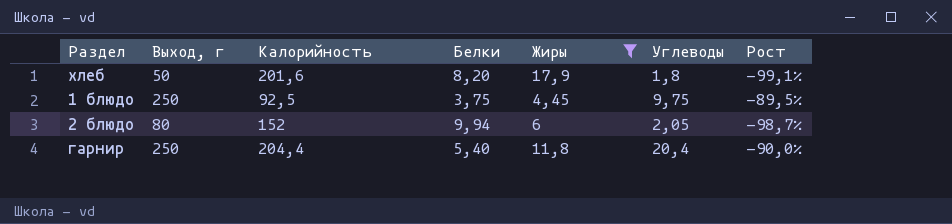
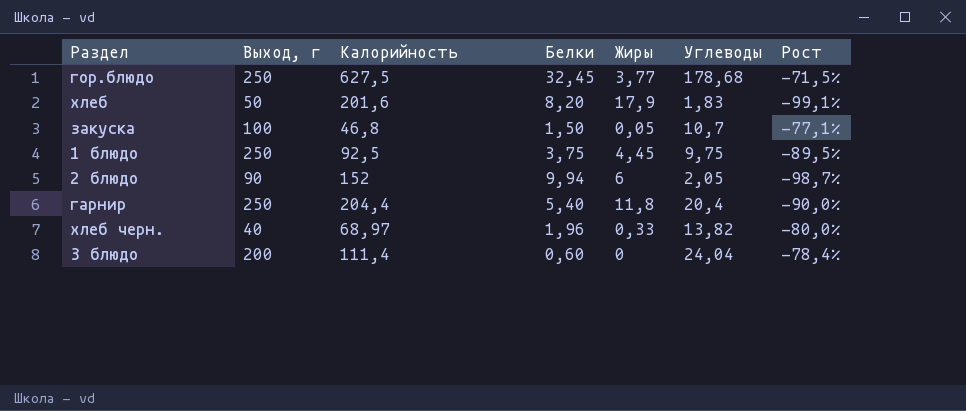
filter: Жиры >= 4,45 -> none
хлеб | Углеводы: 1,8 -> 1,83
2 блюдо | Выход, г: 80 -> 90

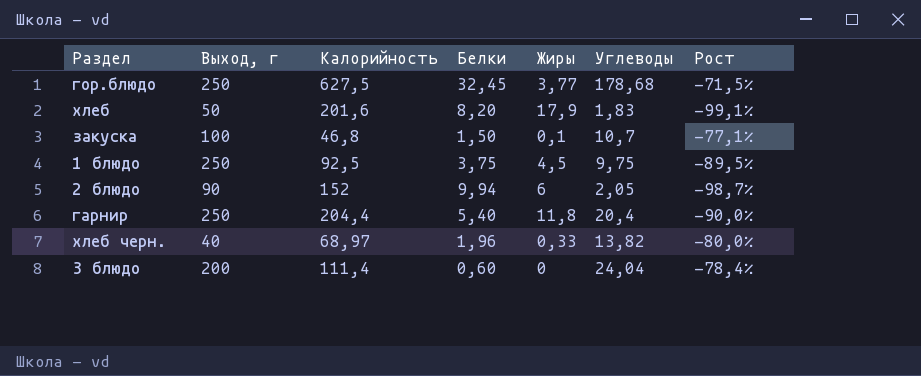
закуска | Жиры: 0,05 -> 0,1
1 блюдо | Жиры: 4,45 -> 4,5

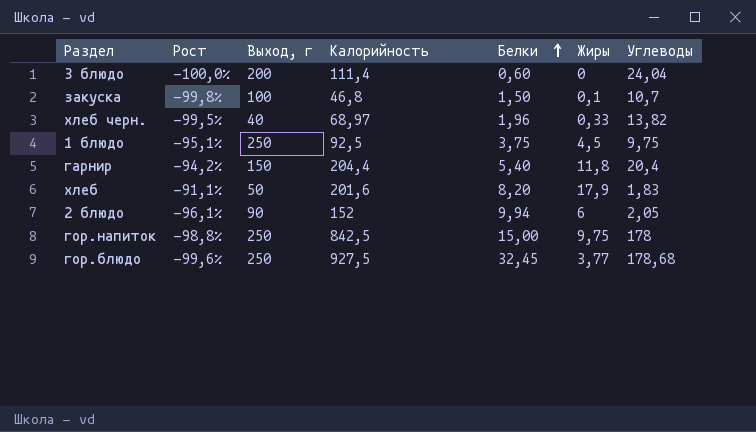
row order: none -> Белки ascending
column Рост | formula: ([Углеводы] - [Калорийность]) / [Калорийность] -> ([Жиры] - [Калорийность]) / [Калорийность]
column Рост | position: 7 -> 2
гарнир | Выход, г: 250 -> 150
row гор.напиток: none -> -98,8% | 250 | 842,5 | 15,00 | 9,75 | 178
гор.блюдо | Калорийность: 627,5 -> 927,5

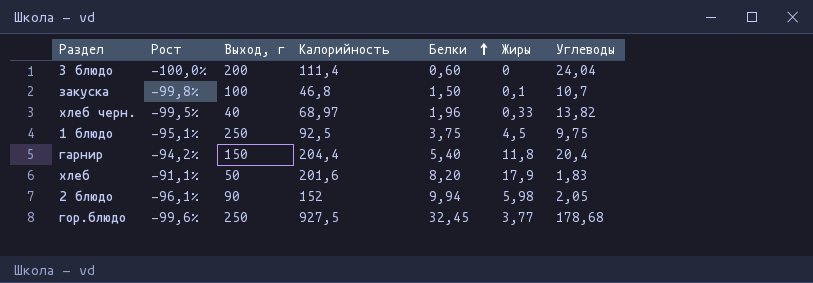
row гор.напиток: -98,8% | 250 | 842,5 | 15,00 | 9,75 | 178 -> none
2 блюдо | Жиры: 6 -> 5,98

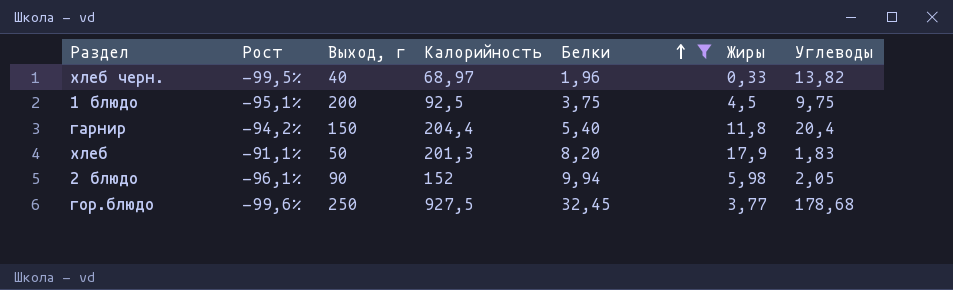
filter: none -> Белки >= 1,96
1 блюдо | Выход, г: 250 -> 200
хлеб | Калорийность: 201,6 -> 201,3

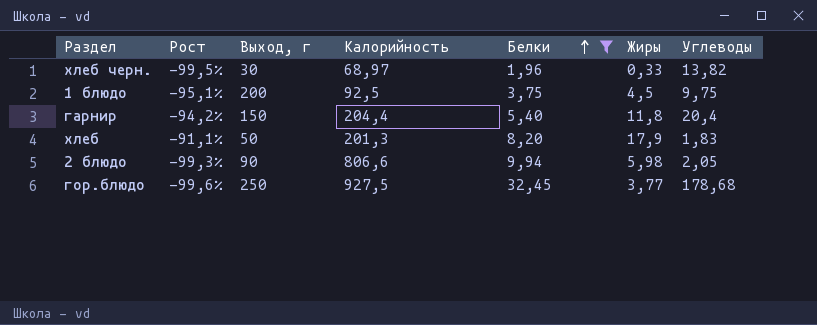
хлеб черн. | Выход, г: 40 -> 30
2 блюдо | Рост: -96,1% -> -99,3%
2 блюдо | Калорийность: 152 -> 806,6

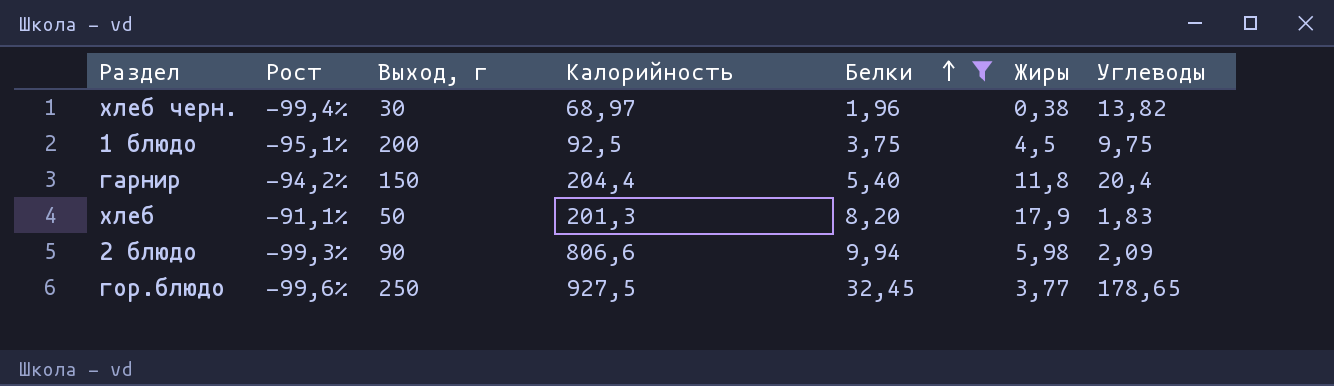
хлеб черн. | Рост: -99,5% -> -99,4%
хлеб черн. | Жиры: 0,33 -> 0,38
2 блюдо | Углеводы: 2,05 -> 2,09
гор.блюдо | Углеводы: 178,68 -> 178,65

